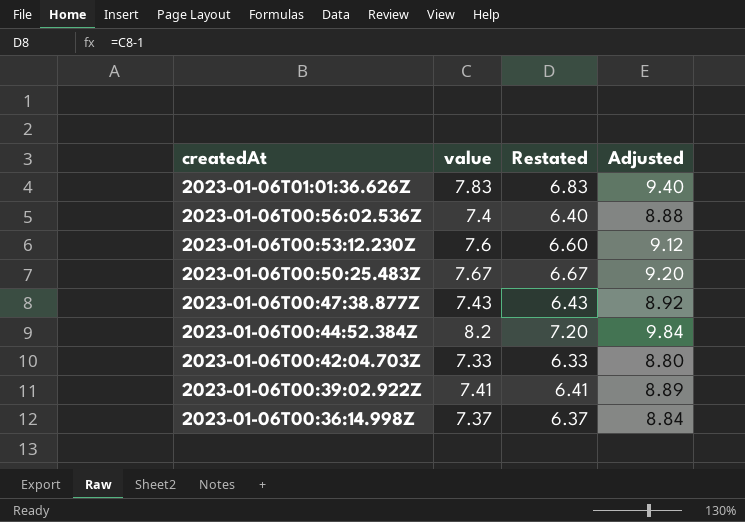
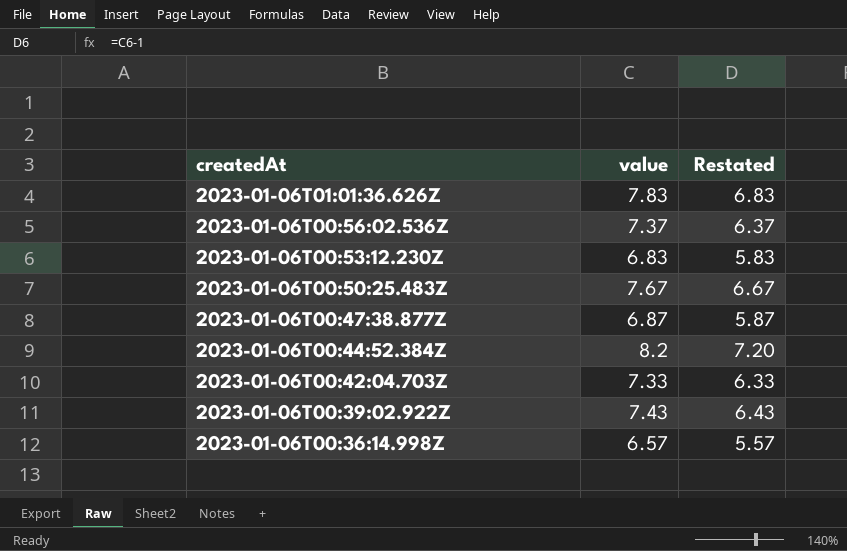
column Adjusted | formula: [value] * 1.2 -> none
2023-01-06T00:56:02.536Z | value: 7.4 -> 7.37
2023-01-06T00:56:02.536Z | Restated: 6.40 -> 6.37
2023-01-06T00:53:12.230Z | value: 7.6 -> 6.83
2023-01-06T00:53:12.230Z | Restated: 6.60 -> 5.83
2023-01-06T00:47:38.877Z | value: 7.43 -> 6.87
2023-01-06T00:47:38.877Z | Restated: 6.43 -> 5.87
2023-01-06T00:39:02.922Z | value: 7.41 -> 7.43
2023-01-06T00:39:02.922Z | Restated: 6.41 -> 6.43
2023-01-06T00:36:14.998Z | value: 7.37 -> 6.57
2023-01-06T00:36:14.998Z | Restated: 6.37 -> 5.57

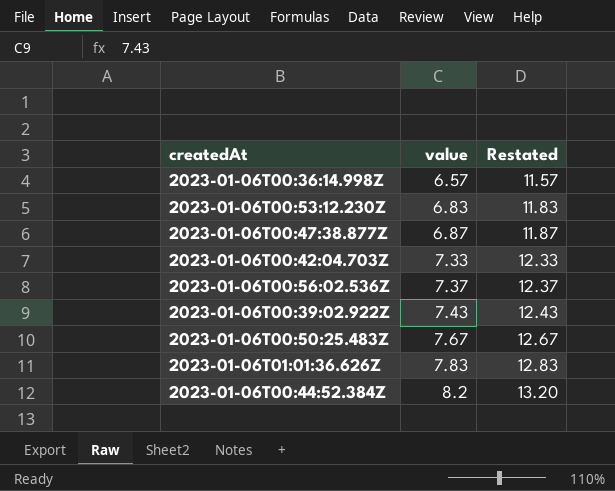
row order: createdAt descending -> value ascending
column Restated | formula: [value] - 1 -> [value] + 5

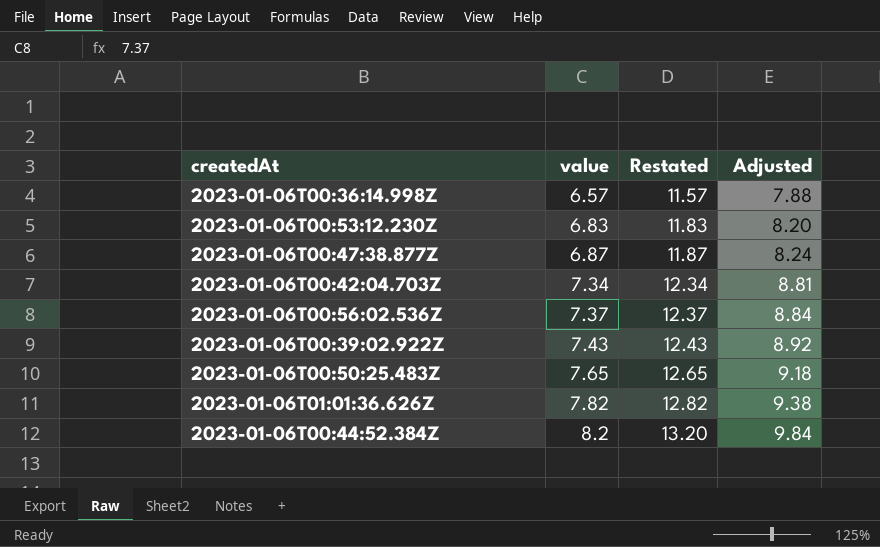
column Adjusted | formula: none -> [value] * 1.2
2023-01-06T00:42:04.703Z | value: 7.33 -> 7.34
2023-01-06T00:42:04.703Z | Restated: 12.33 -> 12.34
2023-01-06T00:50:25.483Z | value: 7.67 -> 7.65
2023-01-06T00:50:25.483Z | Restated: 12.67 -> 12.65
2023-01-06T01:01:36.626Z | value: 7.83 -> 7.82
2023-01-06T01:01:36.626Z | Restated: 12.83 -> 12.82

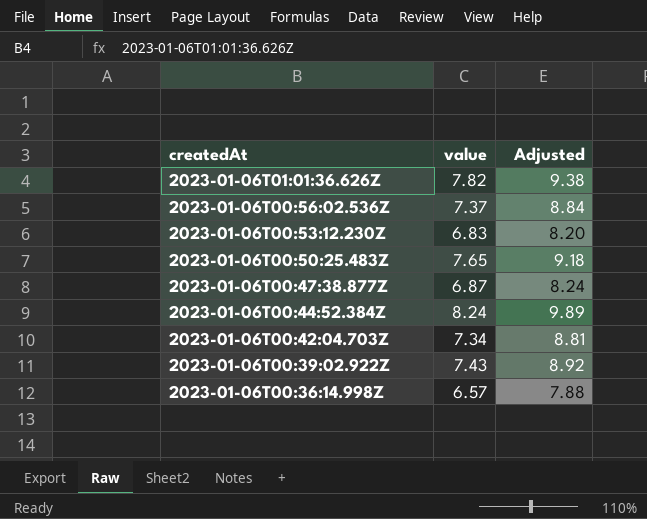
row order: value ascending -> createdAt descending
column Restated | formula: [value] + 5 -> none
2023-01-06T00:44:52.384Z | value: 8.2 -> 8.24
2023-01-06T00:44:52.384Z | Adjusted: 9.84 -> 9.89

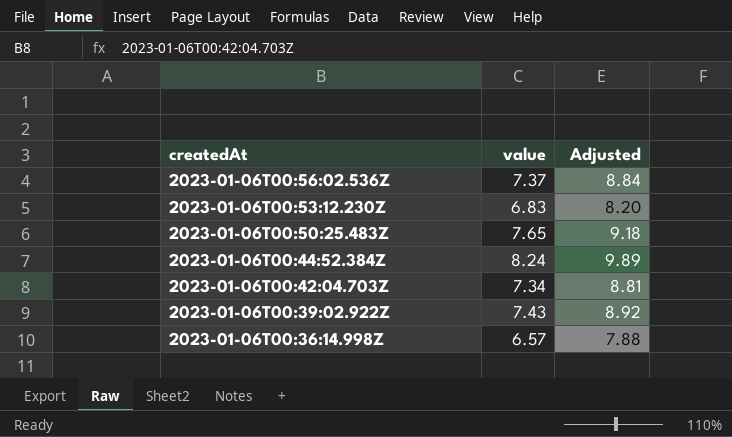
row 2023-01-06T01:01:36.626Z: 7.82 | 9.38 -> none
row 2023-01-06T00:47:38.877Z: 6.87 | 8.24 -> none

